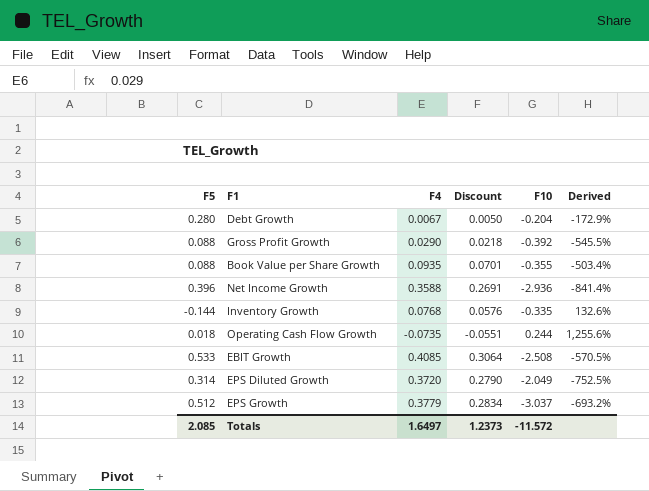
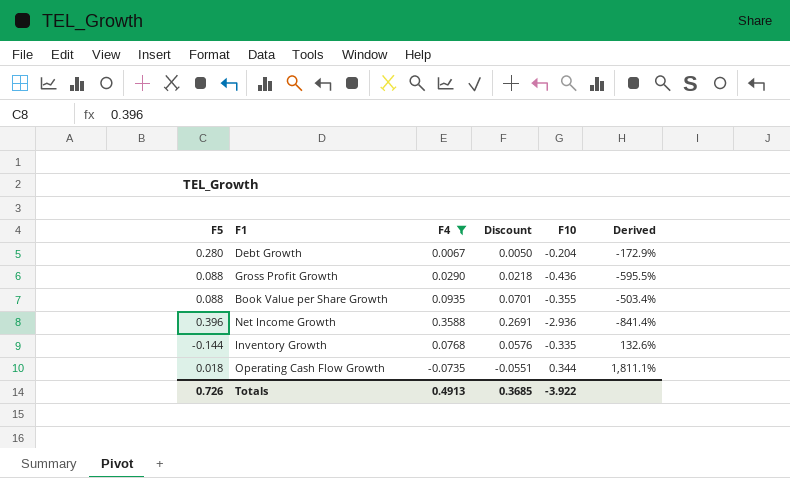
filter: none -> F4 <= 0.3588
Gross Profit Growth | F10: -0.392 -> -0.436
Gross Profit Growth | Derived: -545.5% -> -595.5%
Operating Cash Flow Growth | F10: 0.244 -> 0.344
Operating Cash Flow Growth | Derived: 1,255.6% -> 1,811.1%
Totals | F5: 2.085 -> 0.726
Totals | F4: 1.6497 -> 0.4913
Totals | Discount: 1.2373 -> 0.3685
Totals | F10: -11.572 -> -3.922

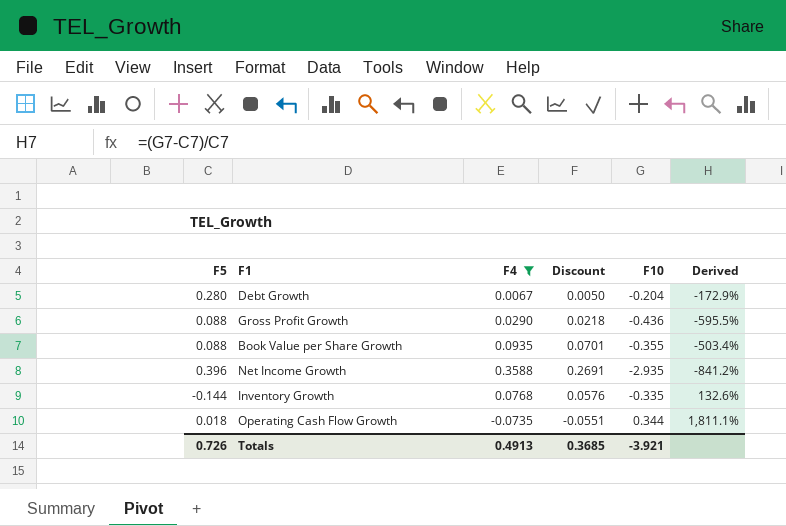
Net Income Growth | F10: -2.936 -> -2.935
Net Income Growth | Derived: -841.4% -> -841.2%
Totals | F10: -3.922 -> -3.921

